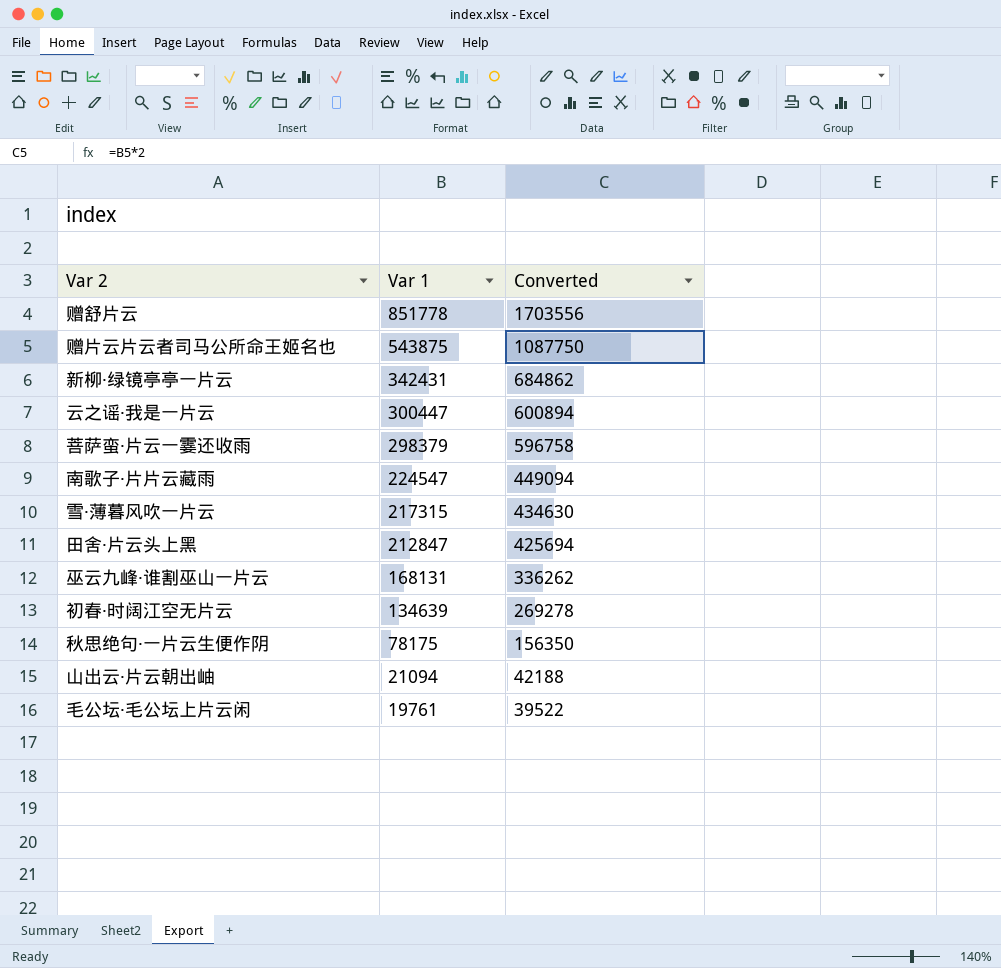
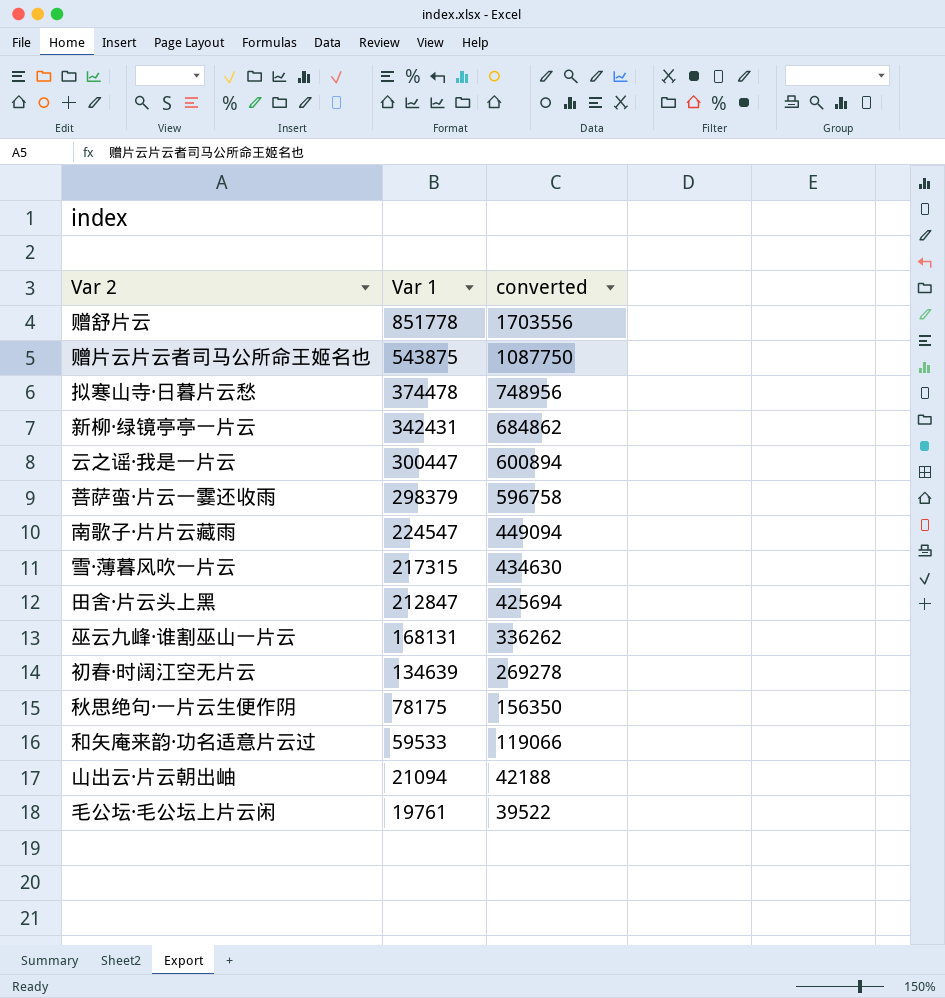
column name: Converted -> converted
row 拟寒山寺·日暮片云愁: none -> 374478 | 748956
row 和矢庵来韵·功名适意片云过: none -> 59533 | 119066

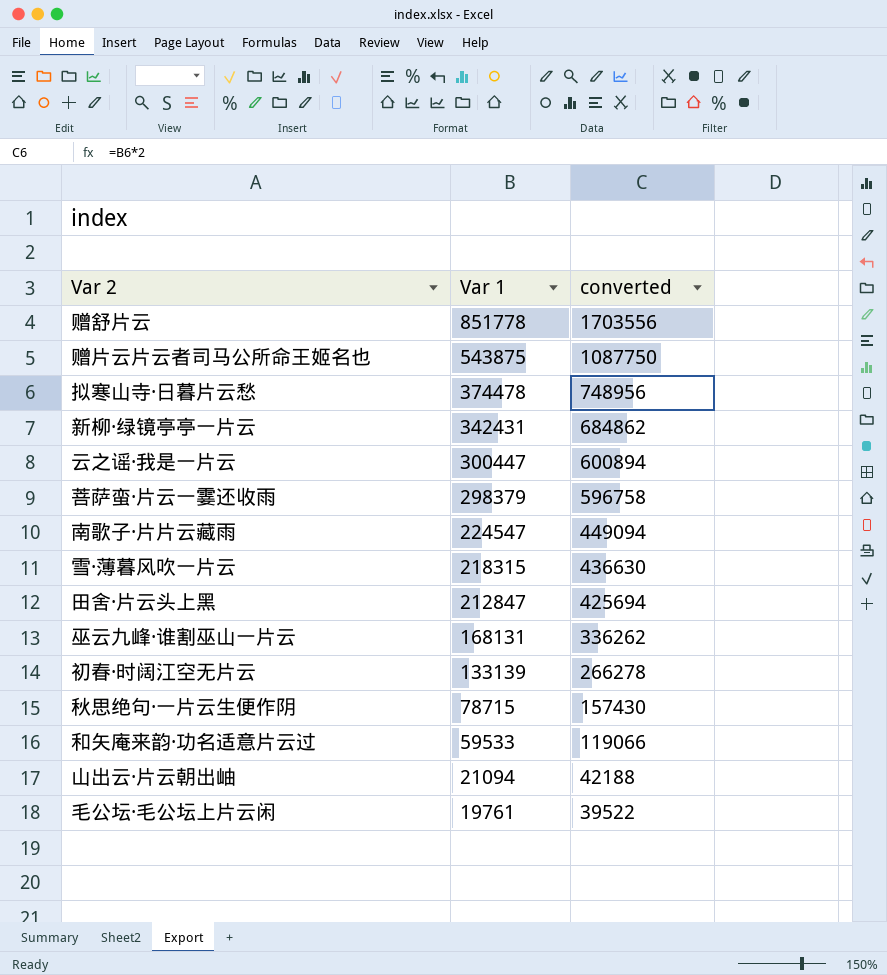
雪·薄暮风吹一片云 | Var 1: 217315 -> 218315
雪·薄暮风吹一片云 | converted: 434630 -> 436630
初春·时阔江空无片云 | Var 1: 134639 -> 133139
初春·时阔江空无片云 | converted: 269278 -> 266278
秋思绝句·一片云生便作阴 | Var 1: 78175 -> 78715
秋思绝句·一片云生便作阴 | converted: 156350 -> 157430

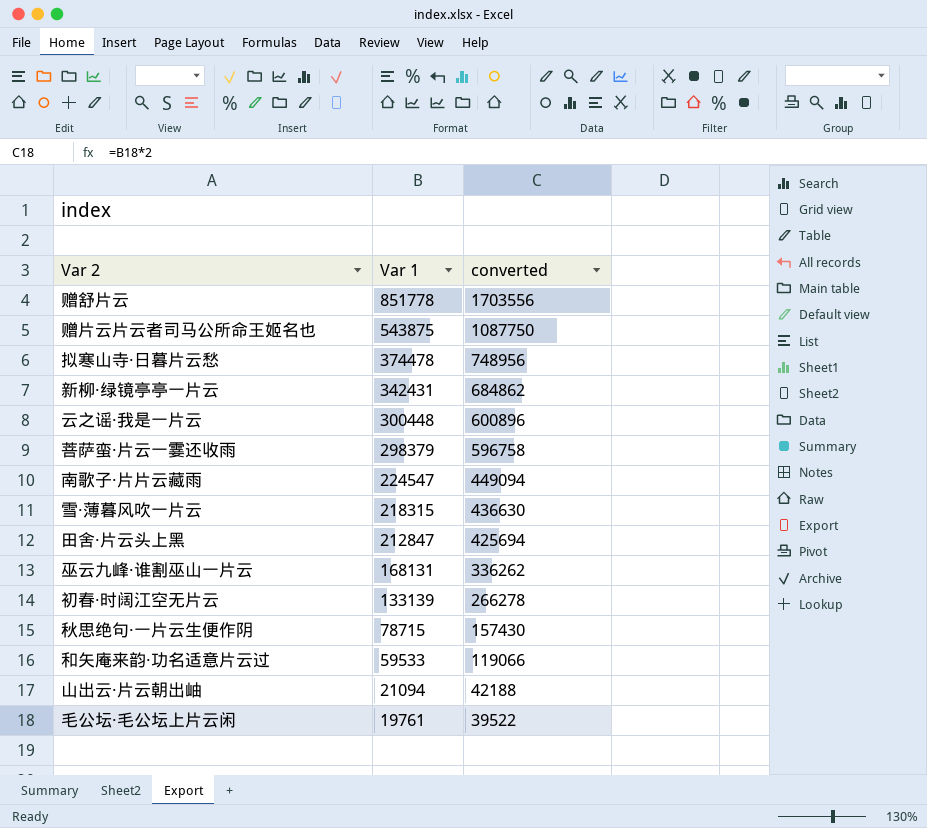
云之谣·我是一片云 | Var 1: 300447 -> 300448
云之谣·我是一片云 | converted: 600894 -> 600896

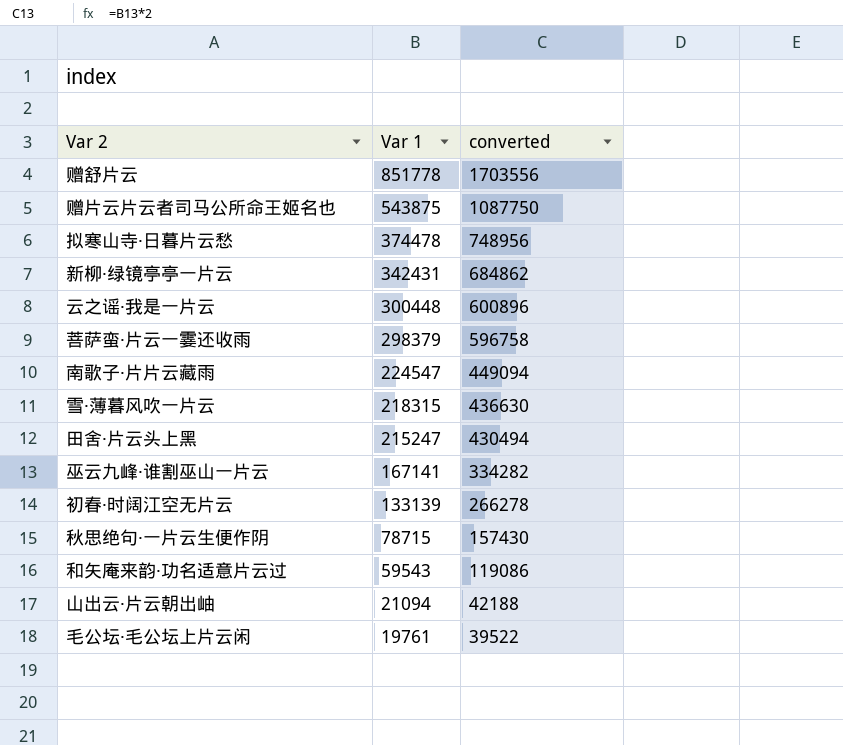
田舍·片云头上黑 | Var 1: 212847 -> 215247
田舍·片云头上黑 | converted: 425694 -> 430494
巫云九峰·谁割巫山一片云 | Var 1: 168131 -> 167141
巫云九峰·谁割巫山一片云 | converted: 336262 -> 334282
和矢庵来韵·功名适意片云过 | Var 1: 59533 -> 59543
和矢庵来韵·功名适意片云过 | converted: 119066 -> 119086

